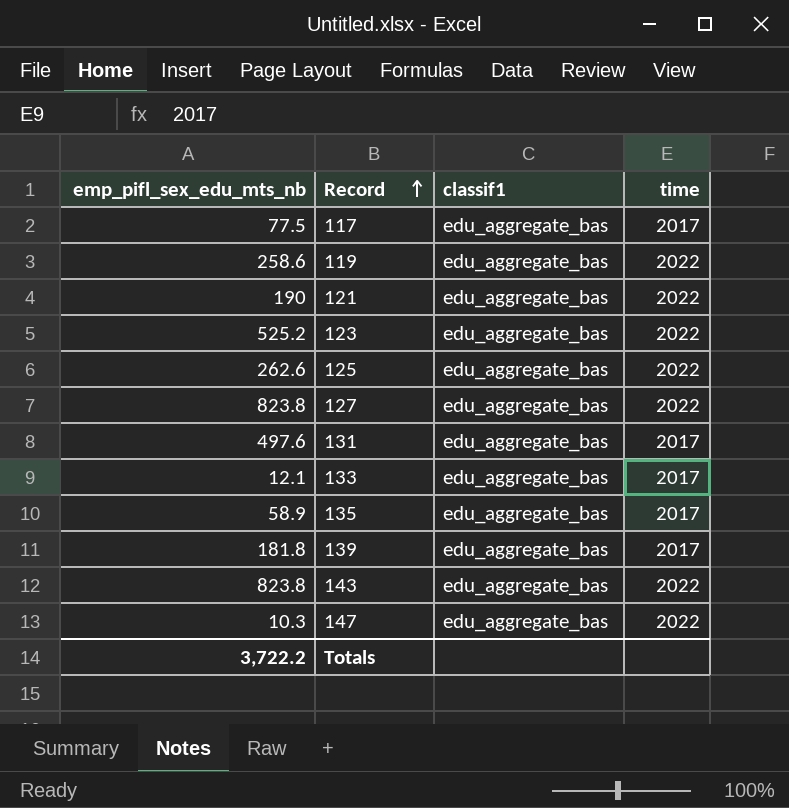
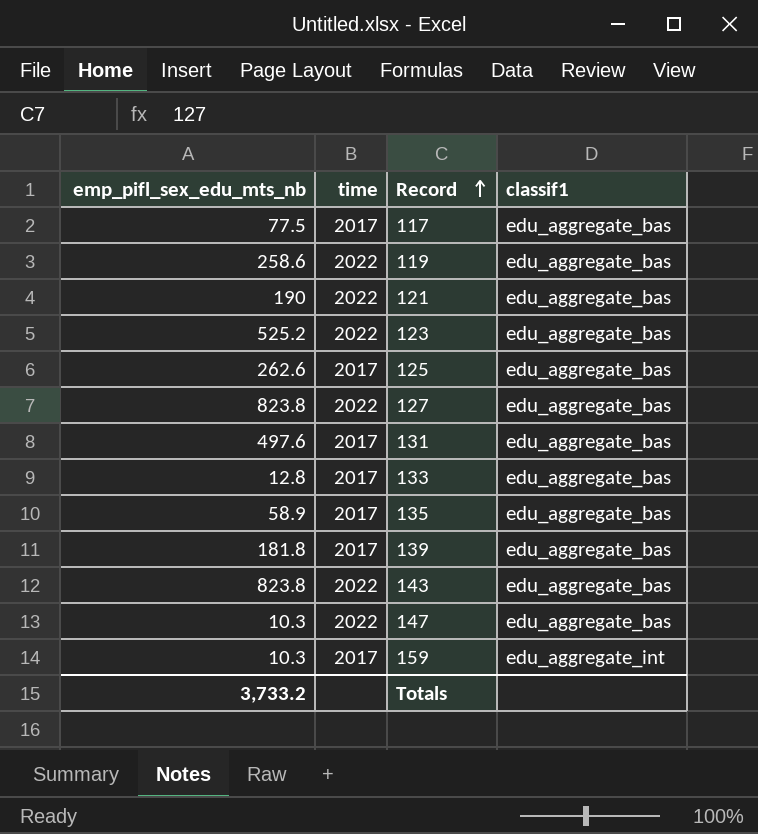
column time | position: 4 -> 2
125 | time: 2022 -> 2017
133 | emp_pifl_sex_edu_mts_nb: 12.1 -> 12.8
row 159: none -> 10.3 | 2017 | edu_aggregate_int
Totals | emp_pifl_sex_edu_mts_nb: 3,722.2 -> 3,733.2

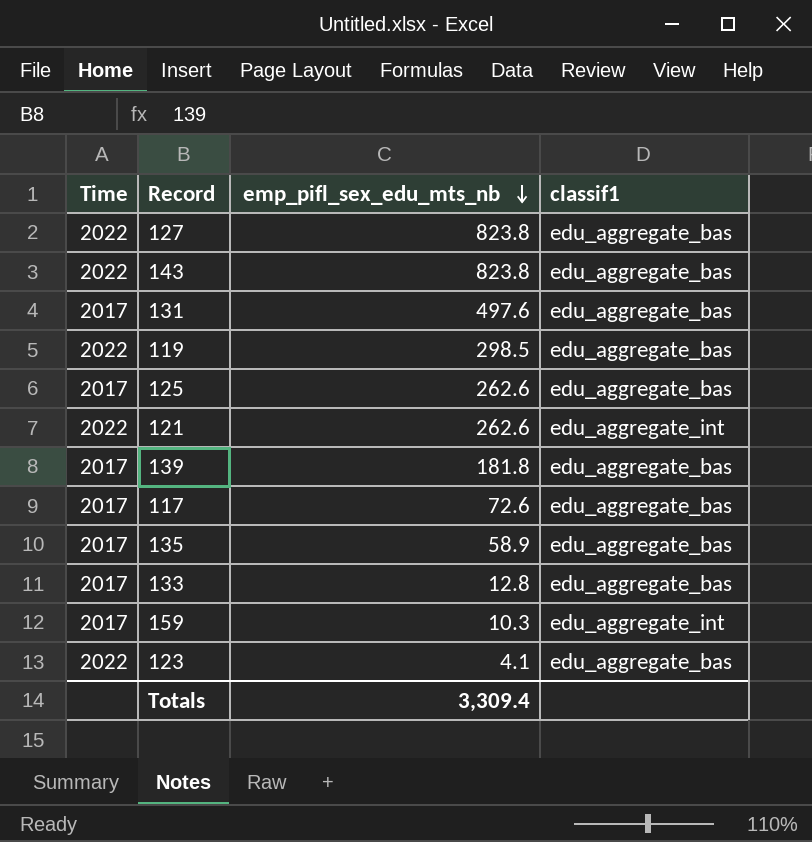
row order: Record ascending -> emp_pifl_sex_edu_mts_nb descending
column name: time -> Time
column emp_pifl_sex_edu_mts_nb | position: 1 -> 3
row 147: 10.3 | 2022 | edu_aggregate_bas -> none
119 | emp_pifl_sex_edu_mts_nb: 258.6 -> 298.5
121 | emp_pifl_sex_edu_mts_nb: 190 -> 262.6
121 | classif1: edu_aggregate_bas -> edu_aggregate_int
117 | emp_pifl_sex_edu_mts_nb: 77.5 -> 72.6
123 | emp_pifl_sex_edu_mts_nb: 525.2 -> 4.1
Totals | emp_pifl_sex_edu_mts_nb: 3,733.2 -> 3,309.4

